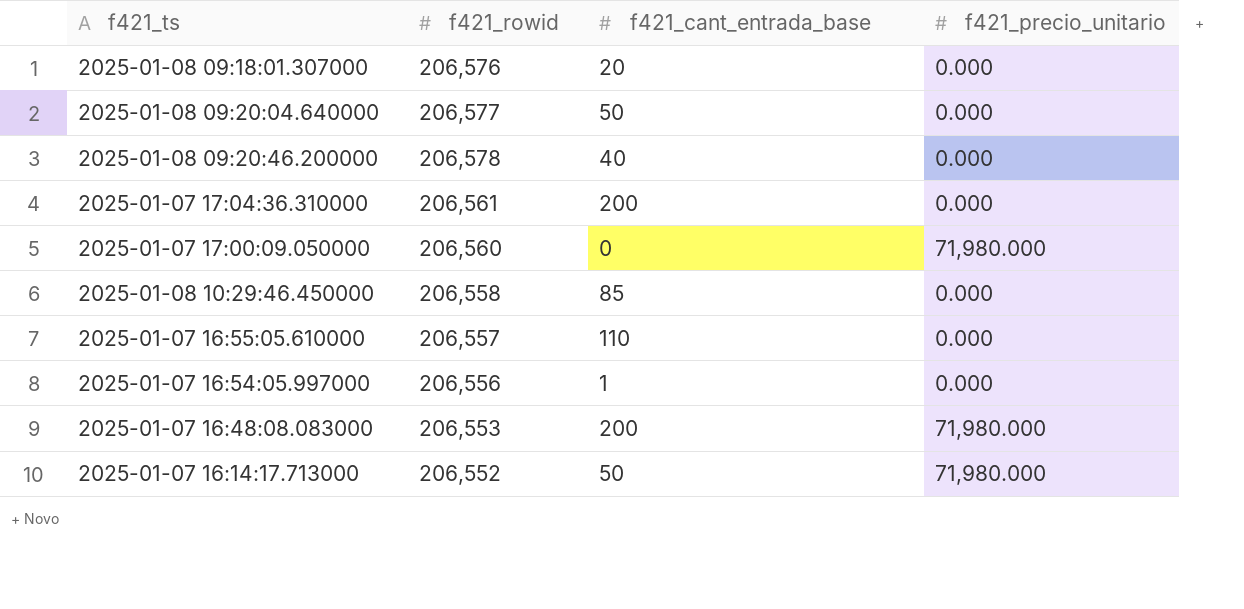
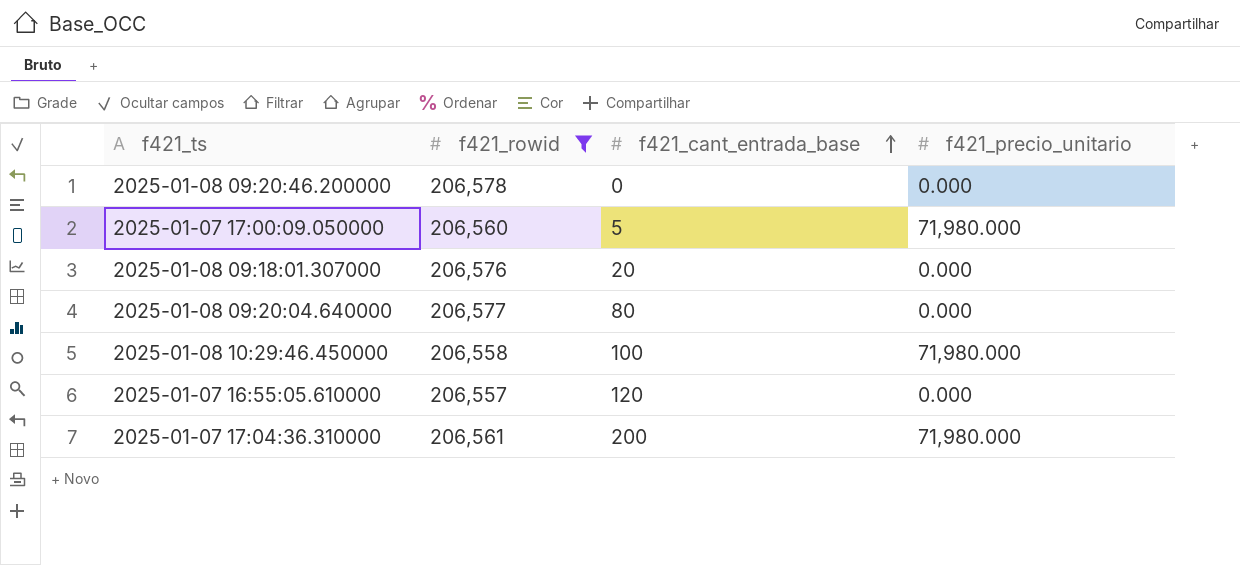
filter: none -> f421_rowid >= 206,557
row order: none -> f421_cant_entrada_base ascending
2025-01-08 09:20:46.200000 | f421_cant_entrada_base: 40 -> 0
2025-01-07 17:00:09.050000 | f421_cant_entrada_base: 0 -> 5
2025-01-08 09:20:04.640000 | f421_cant_entrada_base: 50 -> 80
2025-01-08 10:29:46.450000 | f421_cant_entrada_base: 85 -> 100
2025-01-08 10:29:46.450000 | f421_precio_unitario: 0.000 -> 71,980.000
2025-01-07 16:55:05.610000 | f421_cant_entrada_base: 110 -> 120
2025-01-07 17:04:36.310000 | f421_precio_unitario: 0.000 -> 71,980.000

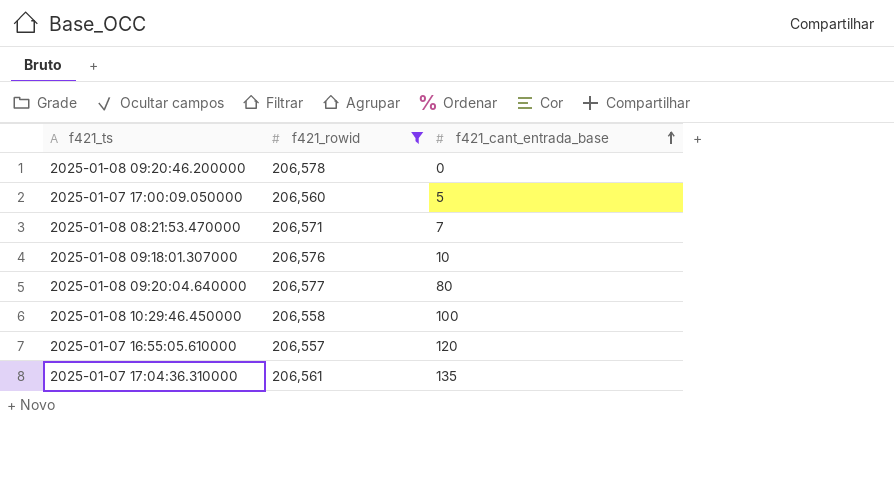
column f421_precio_unitario | position: 4 -> none
row 2025-01-08 08:21:53.470000: none -> 206,571 | 7
2025-01-08 09:18:01.307000 | f421_cant_entrada_base: 20 -> 10
2025-01-07 17:04:36.310000 | f421_cant_entrada_base: 200 -> 135

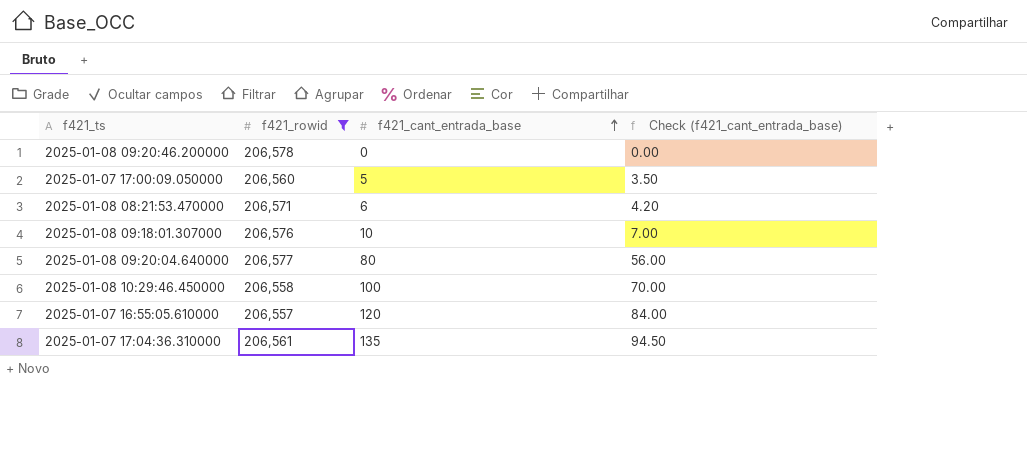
column Check (f421_cant_entrada_base) | formula: none -> [f421_cant_entrada_base] * 0.7
2025-01-08 08:21:53.470000 | f421_cant_entrada_base: 7 -> 6

